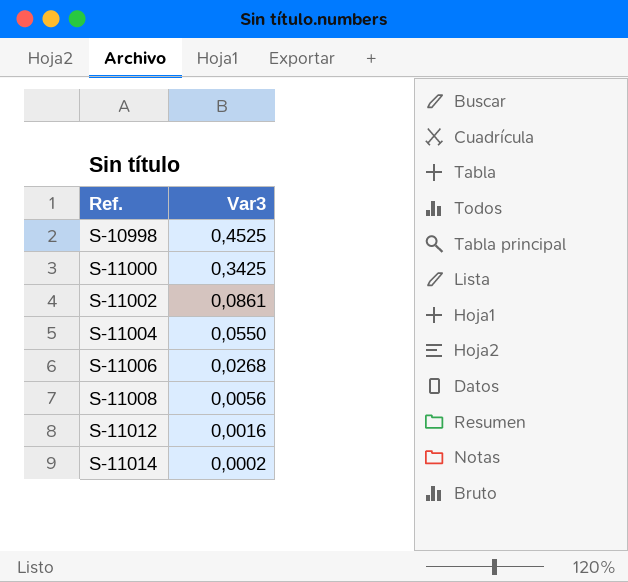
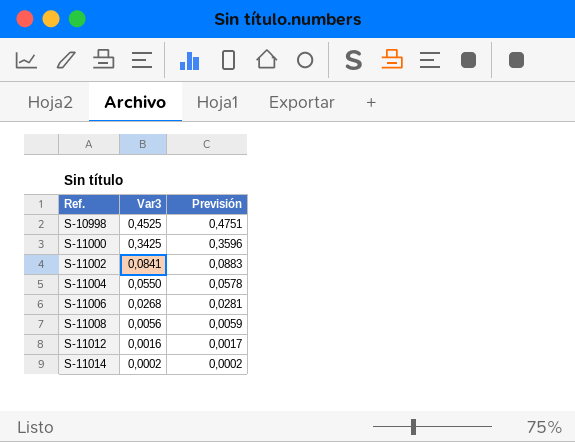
column Previsión | formula: none -> [Var3] * 1,05
S-11002 | Var3: 0,0861 -> 0,0841

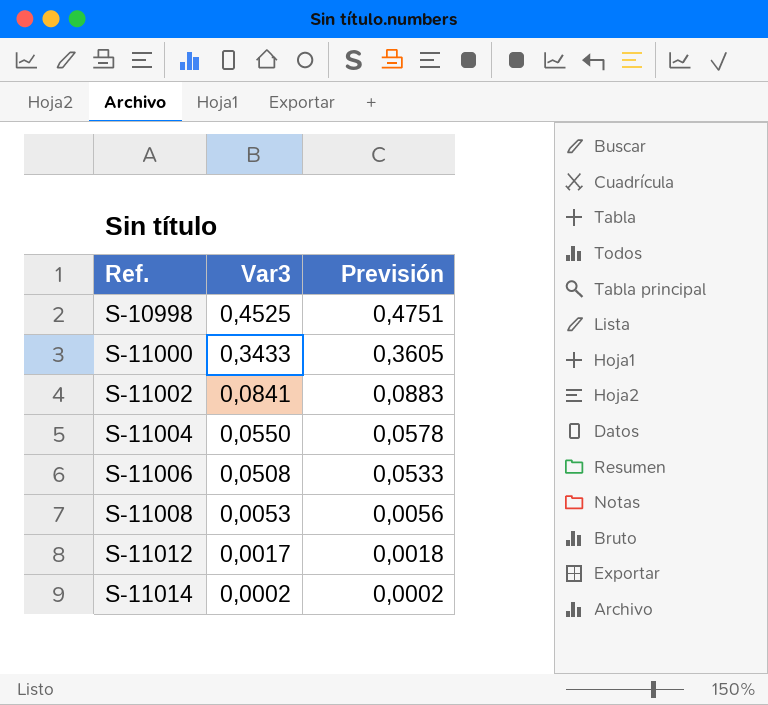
S-11000 | Var3: 0,3425 -> 0,3433
S-11000 | Previsión: 0,3596 -> 0,3605
S-11006 | Var3: 0,0268 -> 0,0508
S-11006 | Previsión: 0,0281 -> 0,0533
S-11008 | Var3: 0,0056 -> 0,0053
S-11008 | Previsión: 0,0059 -> 0,0056
S-11012 | Var3: 0,0016 -> 0,0017
S-11012 | Previsión: 0,0017 -> 0,0018

